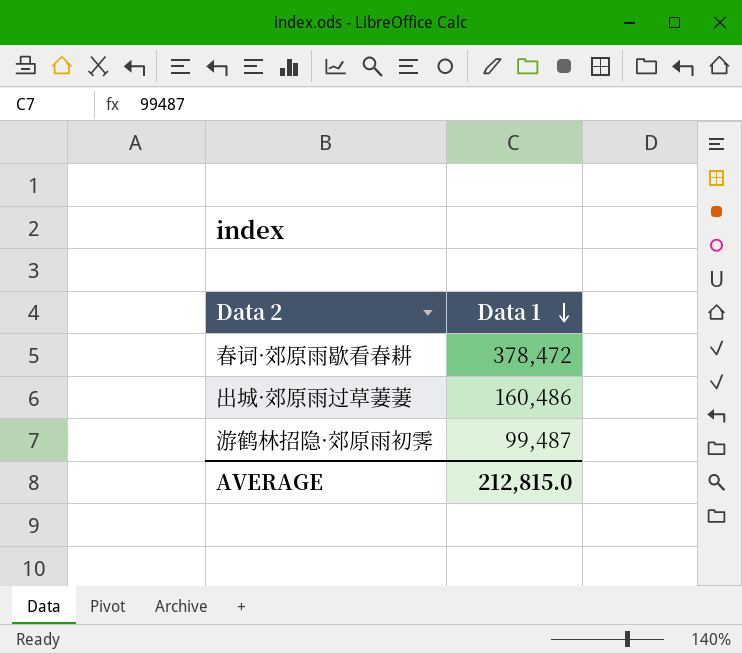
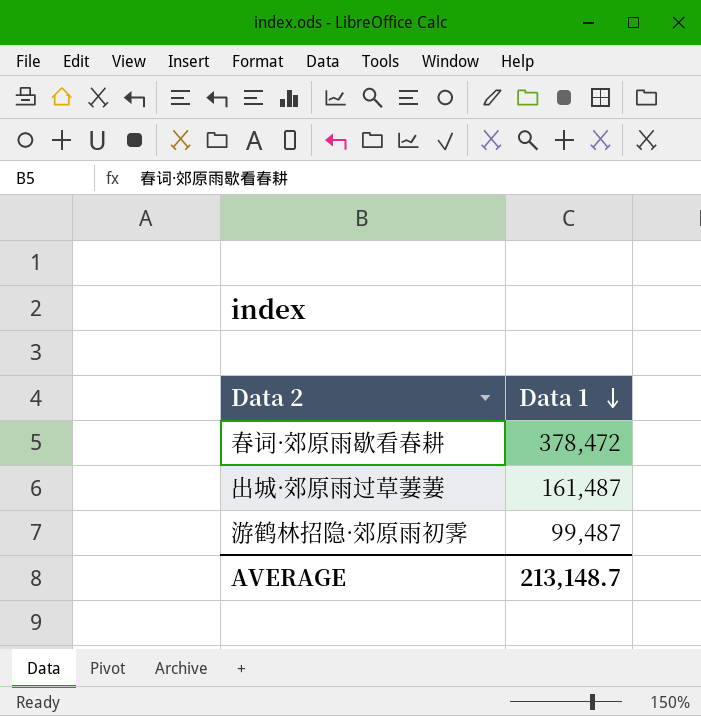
出城·郊原雨过草萋萋 | Data 1: 160,486 -> 161,487
AVERAGE | Data 1: 212,815.0 -> 213,148.7

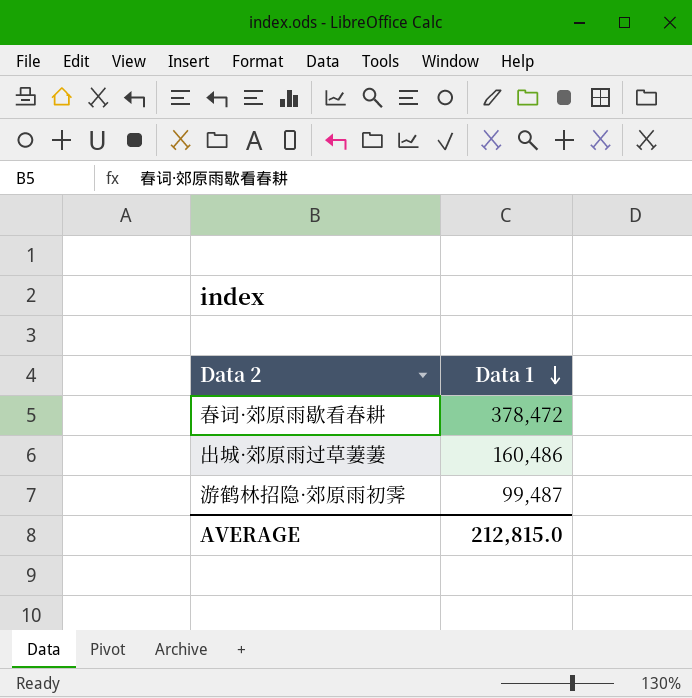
出城·郊原雨过草萋萋 | Data 1: 161,487 -> 160,486
AVERAGE | Data 1: 213,148.7 -> 212,815.0

